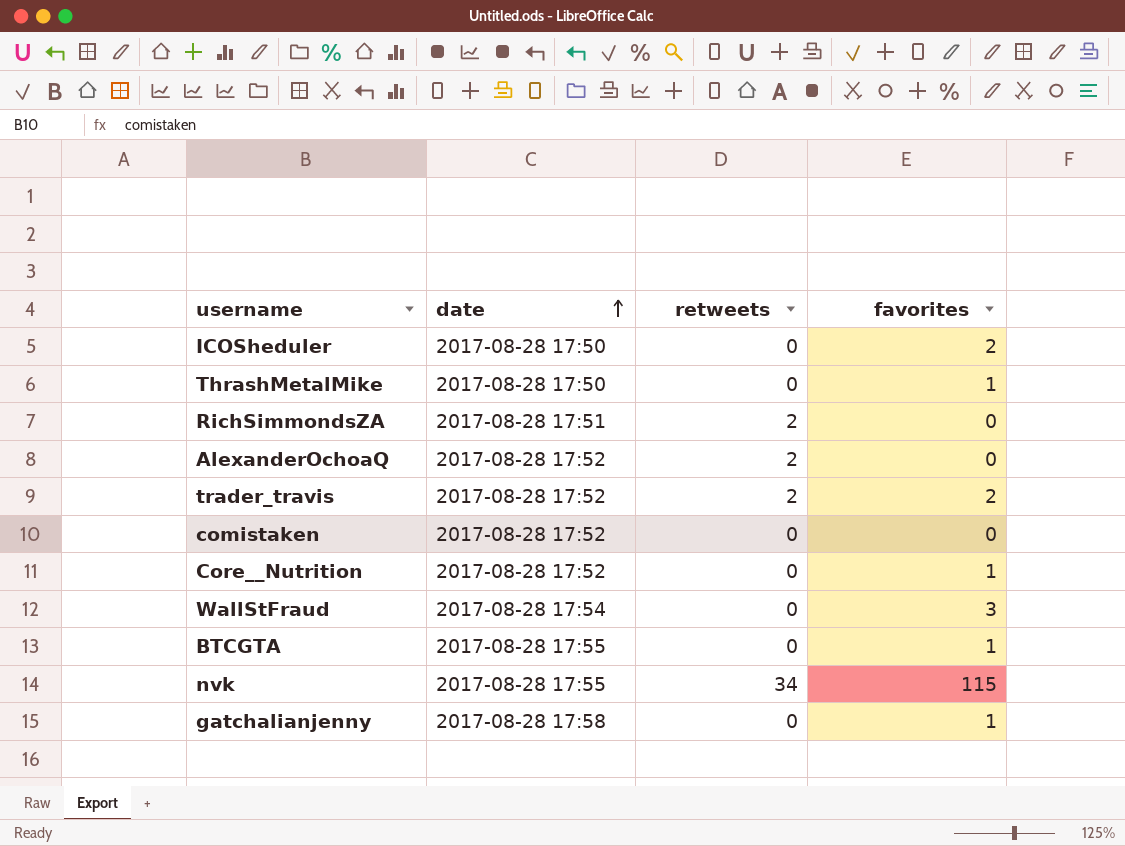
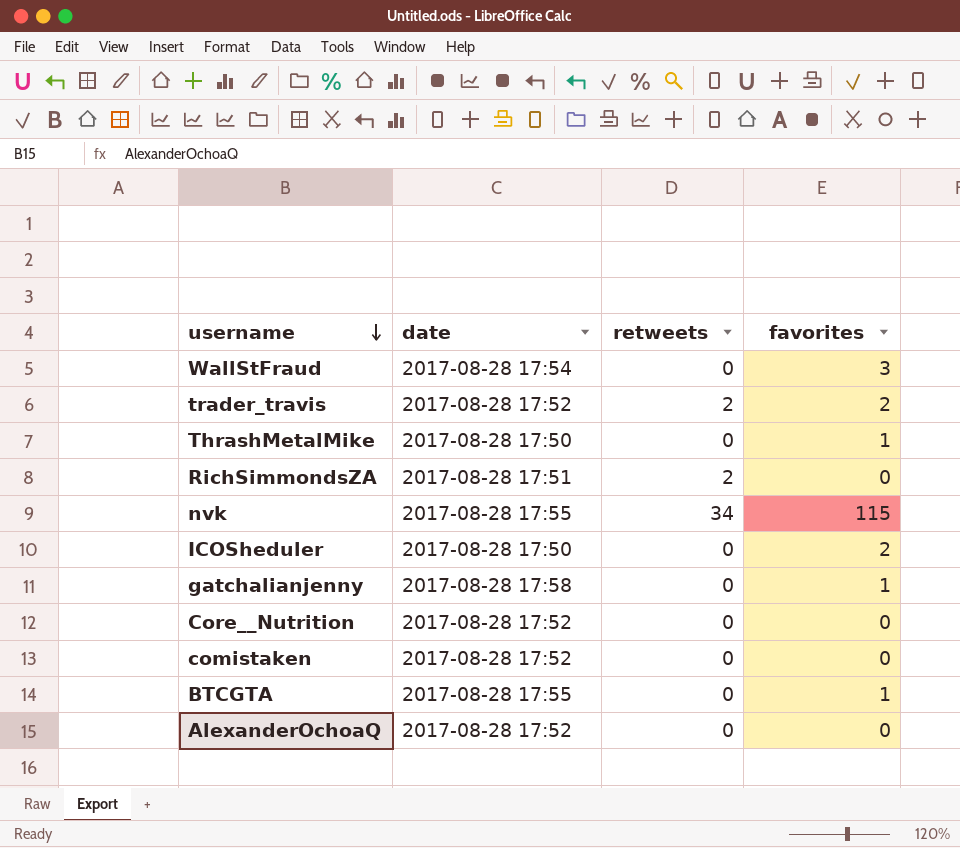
row order: date ascending -> username descending
Core__Nutrition | favorites: 1 -> 0
AlexanderOchoaQ | retweets: 2 -> 0

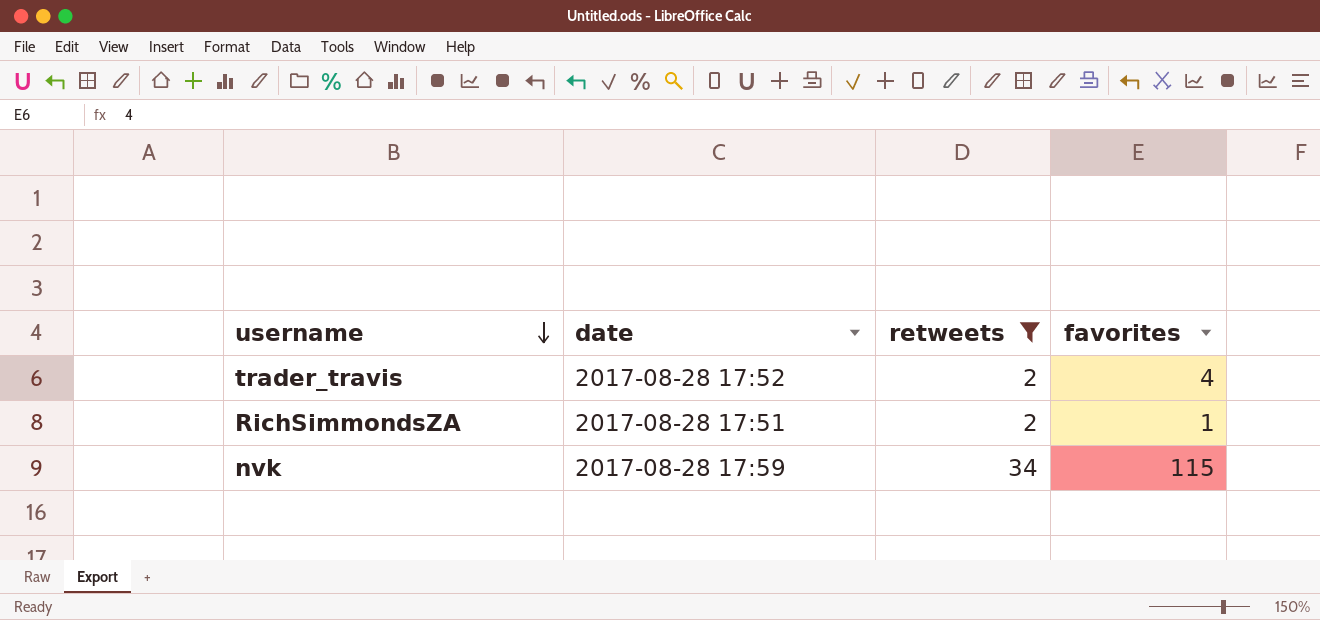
filter: none -> retweets != 0
trader_travis | favorites: 2 -> 4
RichSimmondsZA | favorites: 0 -> 1
nvk | date: 2017-08-28 17:55 -> 2017-08-28 17:59

